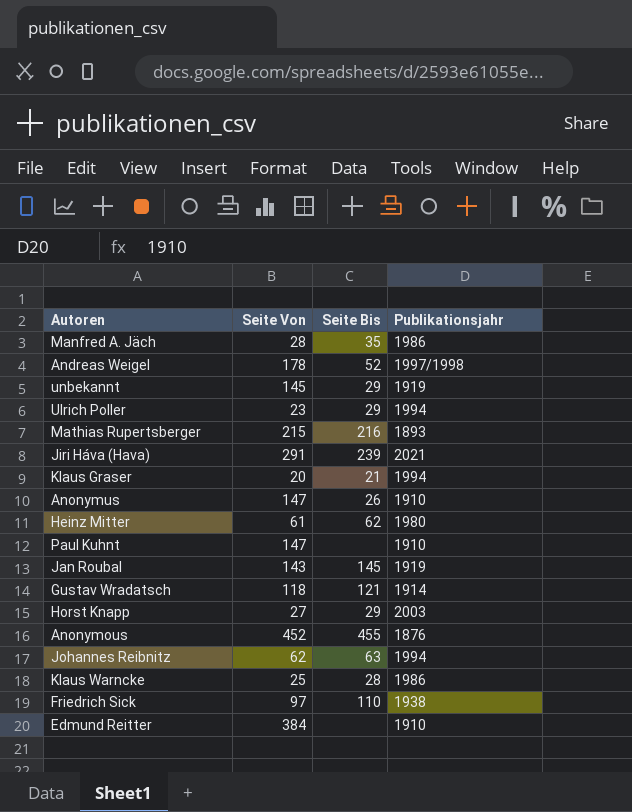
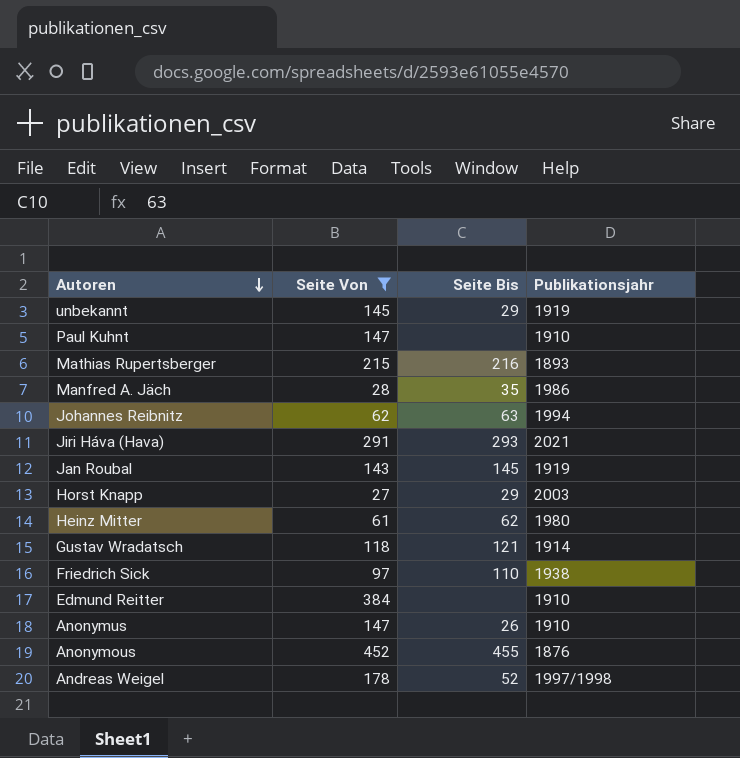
filter: none -> Seite Von >= 27
row order: none -> Autoren descending
Jiri Háva (Hava) | Seite Bis: 239 -> 293

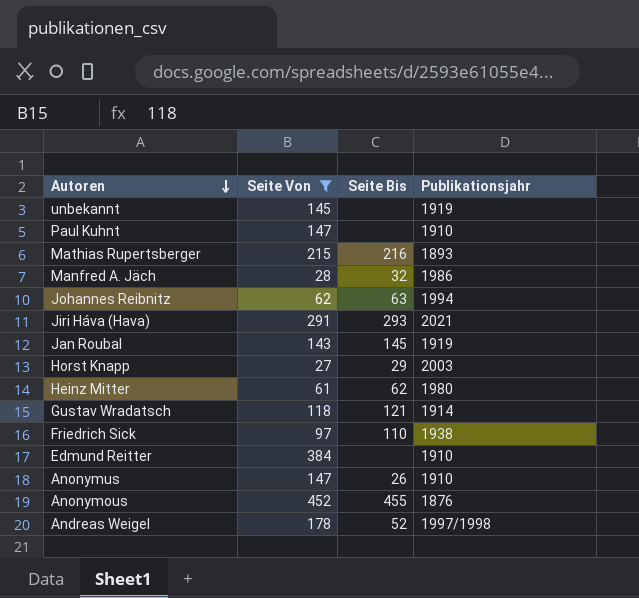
unbekannt | Seite Bis: 29 -> none
Manfred A. Jäch | Seite Bis: 35 -> 32

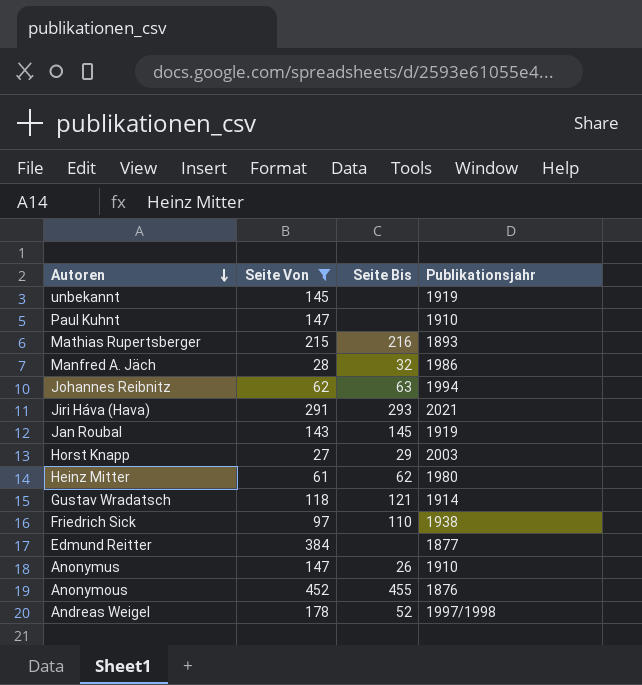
Edmund Reitter | Publikationsjahr: 1910 -> 1877

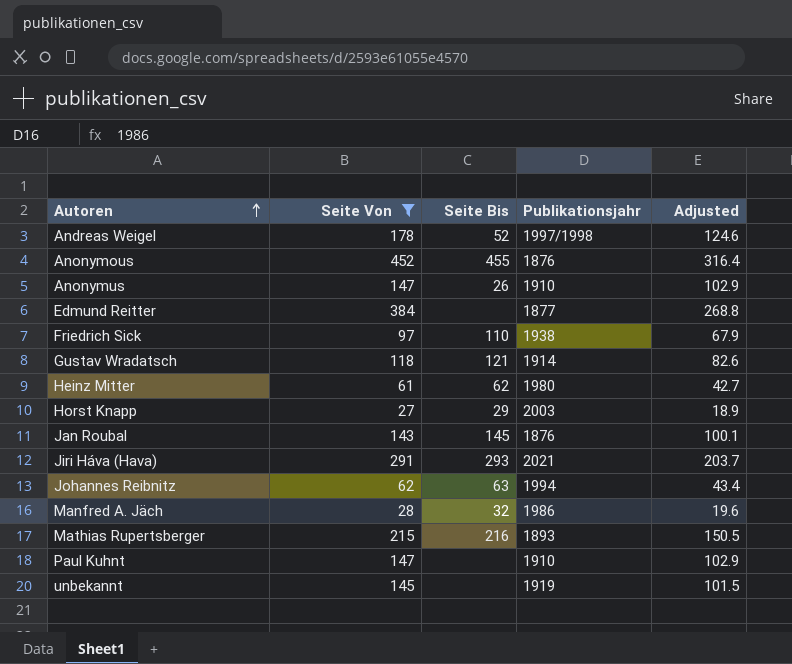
row order: Autoren descending -> Autoren ascending
column Adjusted | formula: none -> [Seite Von] * 0.7
Jan Roubal | Publikationsjahr: 1919 -> 1876

